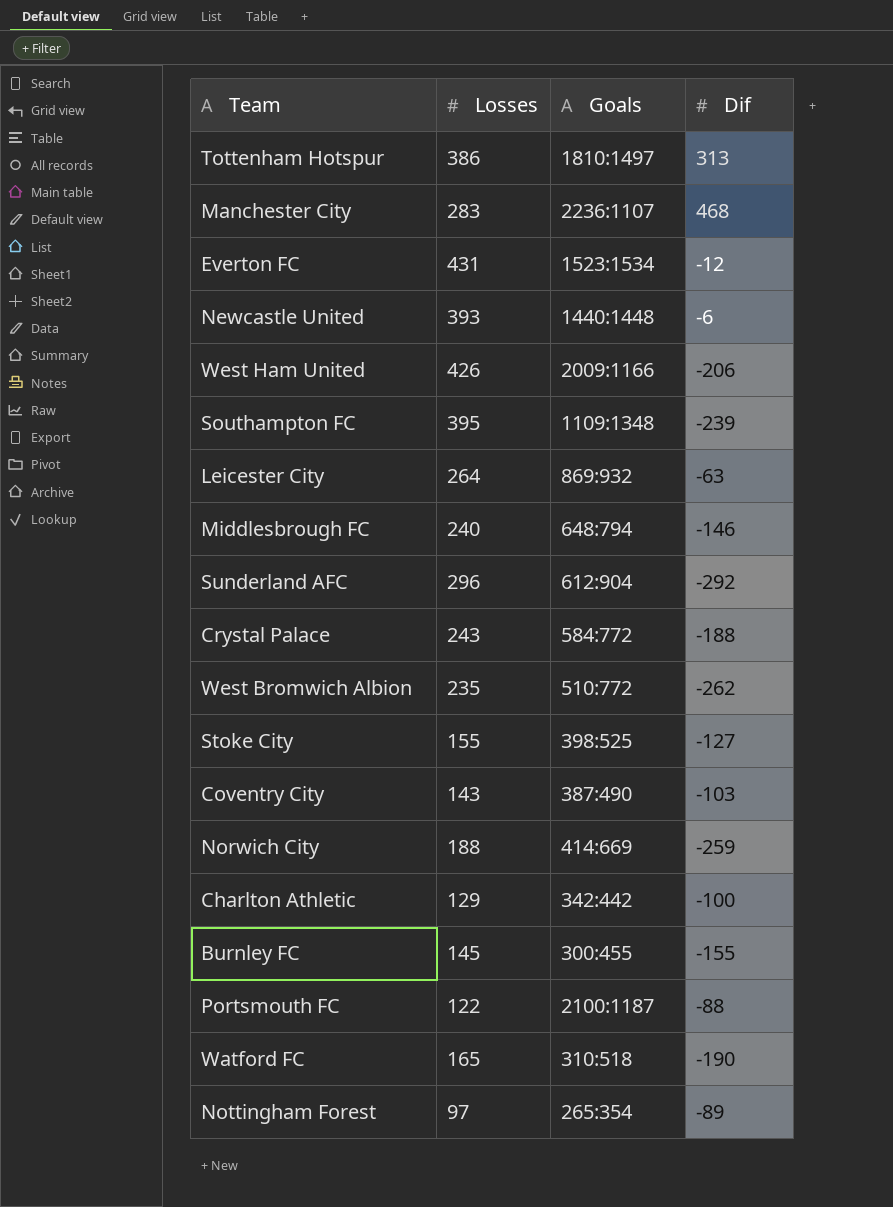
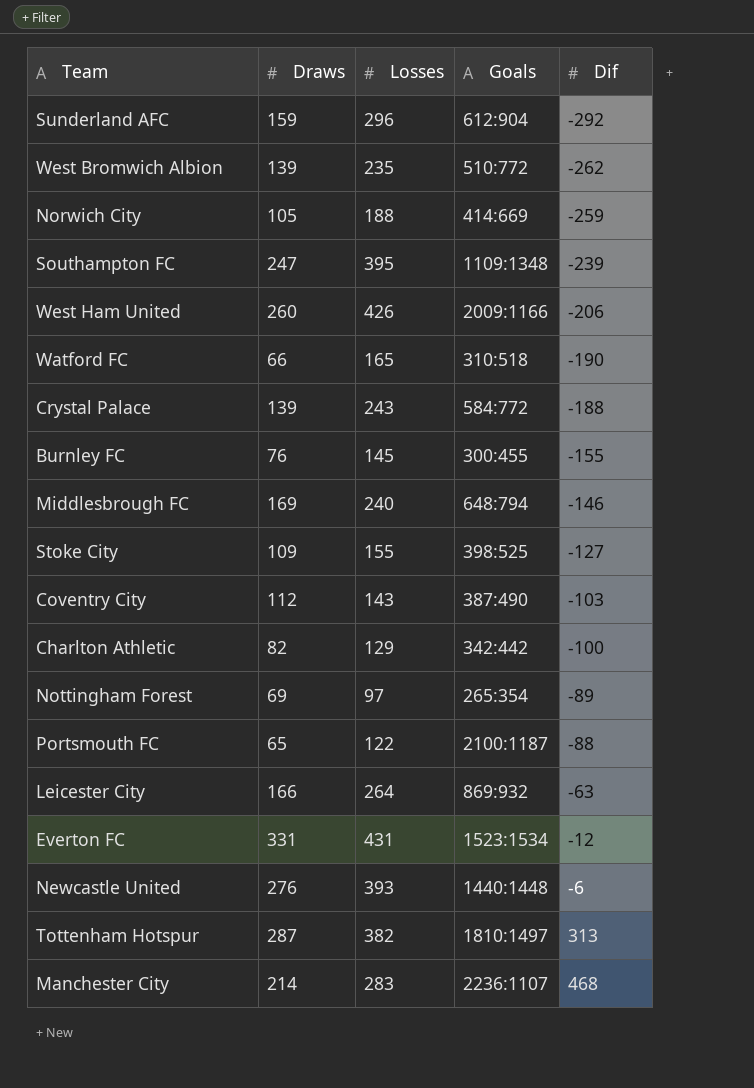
row order: none -> Dif ascending
column Draws | position: none -> 2
Tottenham Hotspur | Losses: 386 -> 382

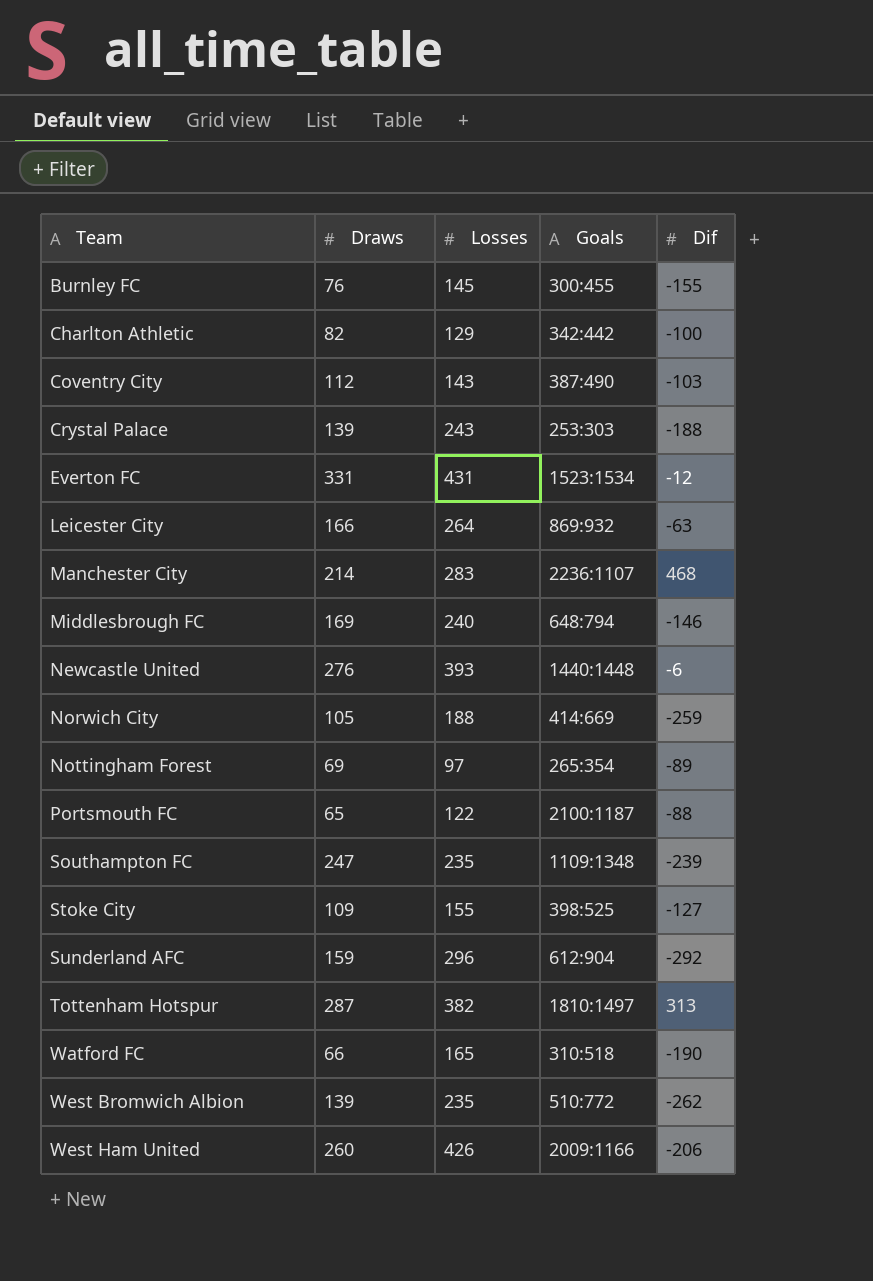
row order: Dif ascending -> Team ascending
Crystal Palace | Goals: 584:772 -> 253:303
Southampton FC | Losses: 395 -> 235

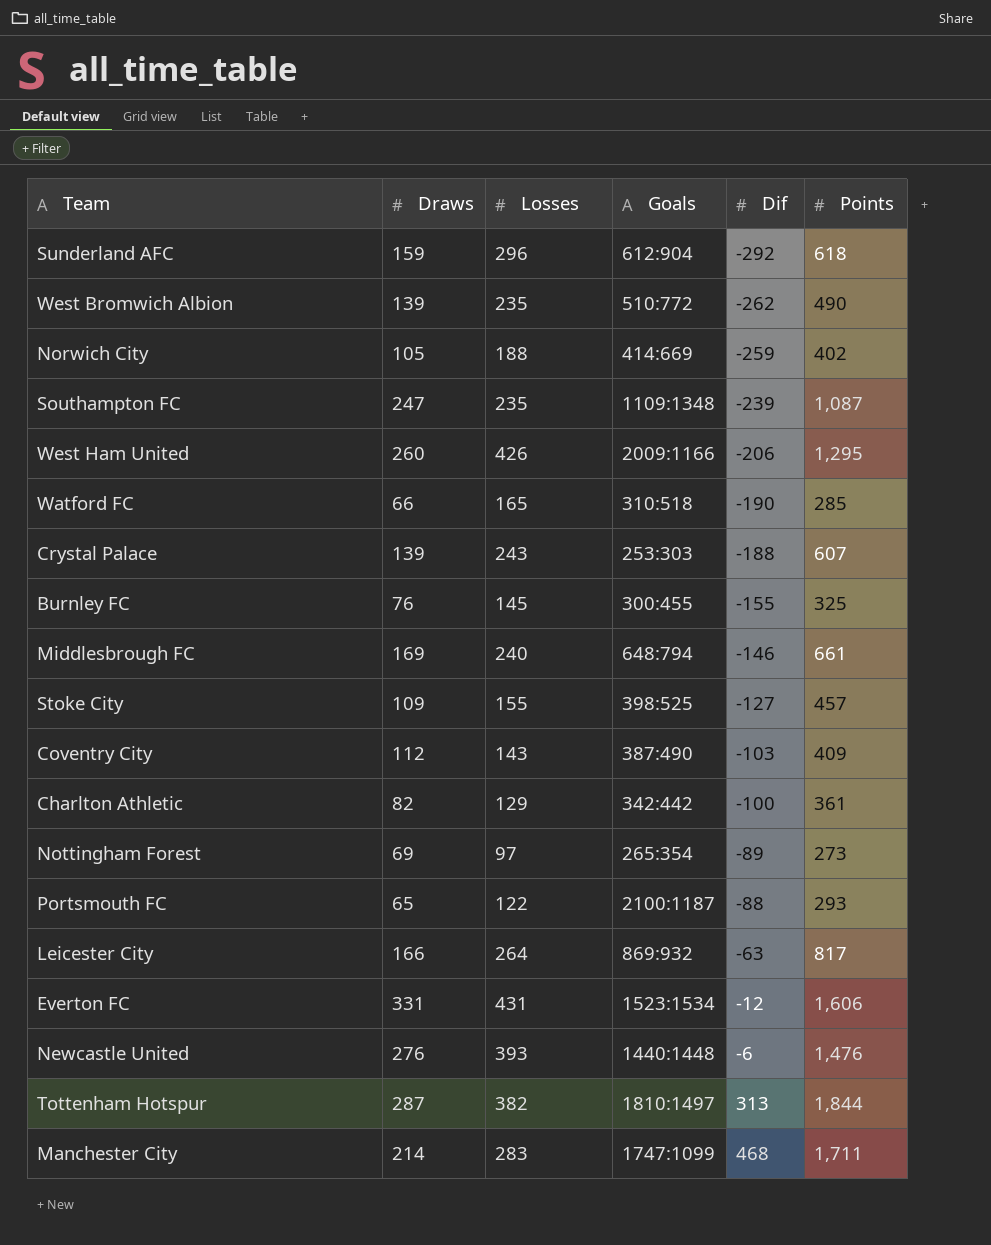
row order: Team ascending -> Dif ascending
column Points | position: none -> 6
Manchester City | Goals: 2236:1107 -> 1747:1099

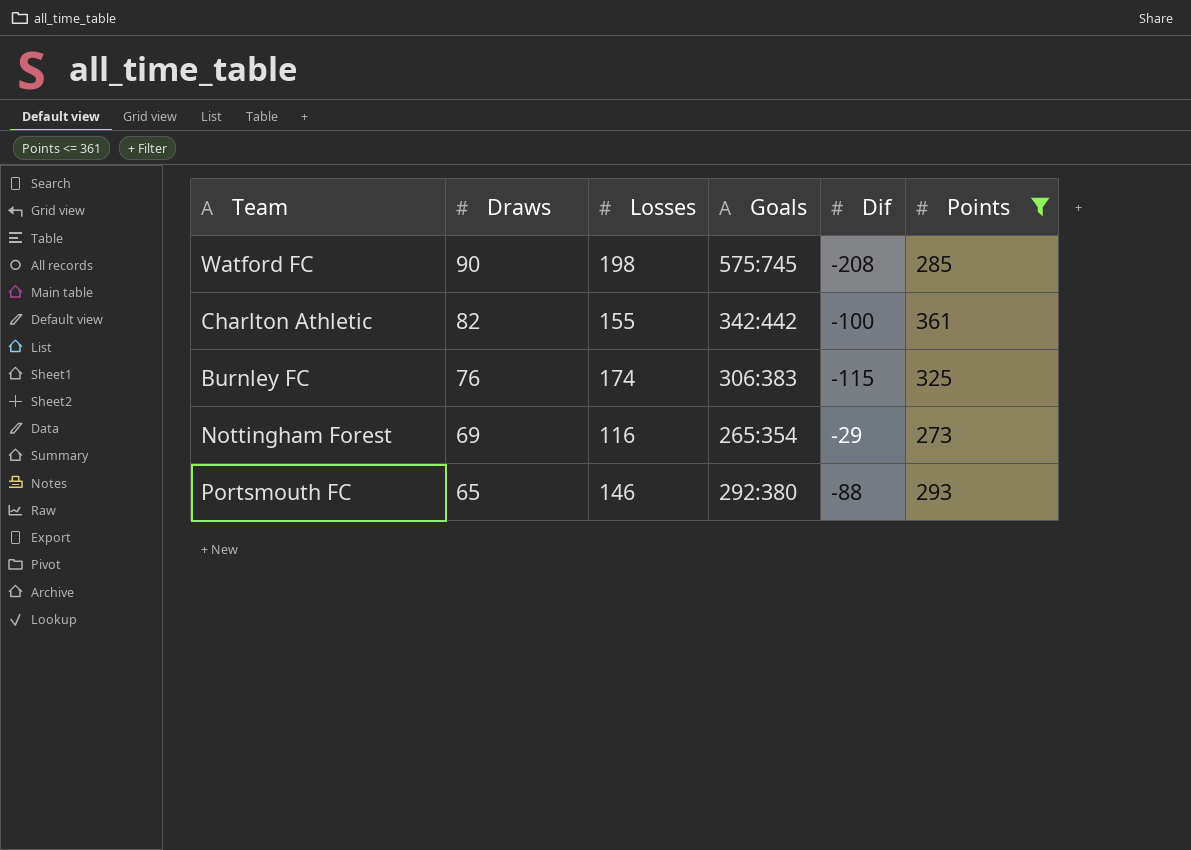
filter: none -> Points <= 361
row order: Dif ascending -> Draws descending
Watford FC | Draws: 66 -> 90
Watford FC | Losses: 165 -> 198
Watford FC | Goals: 310:518 -> 575:745
Watford FC | Dif: -190 -> -208
Charlton Athletic | Losses: 129 -> 155
Burnley FC | Losses: 145 -> 174
Burnley FC | Goals: 300:455 -> 306:383
Burnley FC | Dif: -155 -> -115
Nottingham Forest | Losses: 97 -> 116
Nottingham Forest | Dif: -89 -> -29
Portsmouth FC | Losses: 122 -> 146
Portsmouth FC | Goals: 2100:1187 -> 292:380

